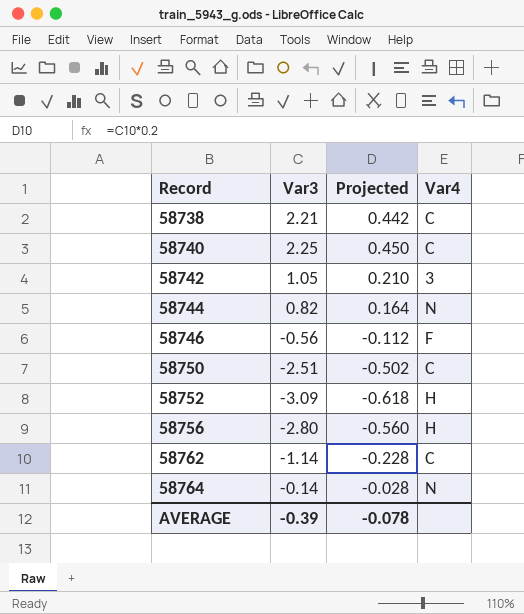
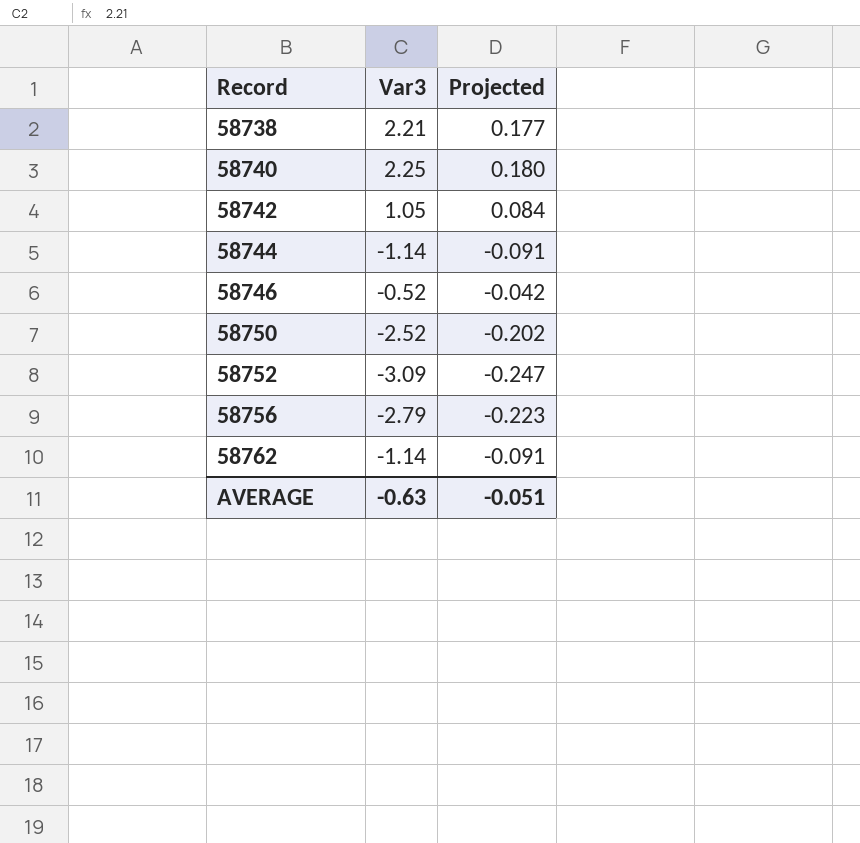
column Var4 | position: 4 -> none
column Projected | formula: [Var3] * 0.2 -> [Var3] * 0.08
row 58764: -0.14 | -0.028 | N -> none
58744 | Var3: 0.82 -> -1.14
58746 | Var3: -0.56 -> -0.52
58750 | Var3: -2.51 -> -2.52
58756 | Var3: -2.80 -> -2.79
AVERAGE | Var3: -0.39 -> -0.63
AVERAGE | Projected: -0.078 -> -0.051

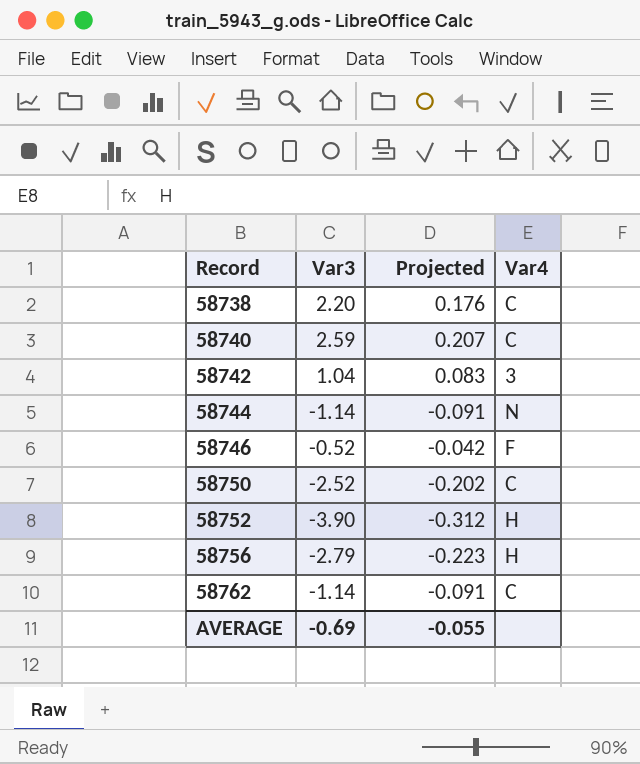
column Var4 | position: none -> 4
58738 | Var3: 2.21 -> 2.20
58738 | Projected: 0.177 -> 0.176
58740 | Var3: 2.25 -> 2.59
58740 | Projected: 0.180 -> 0.207
58742 | Var3: 1.05 -> 1.04
58742 | Projected: 0.084 -> 0.083
58752 | Var3: -3.09 -> -3.90
58752 | Projected: -0.247 -> -0.312
AVERAGE | Var3: -0.63 -> -0.69
AVERAGE | Projected: -0.051 -> -0.055

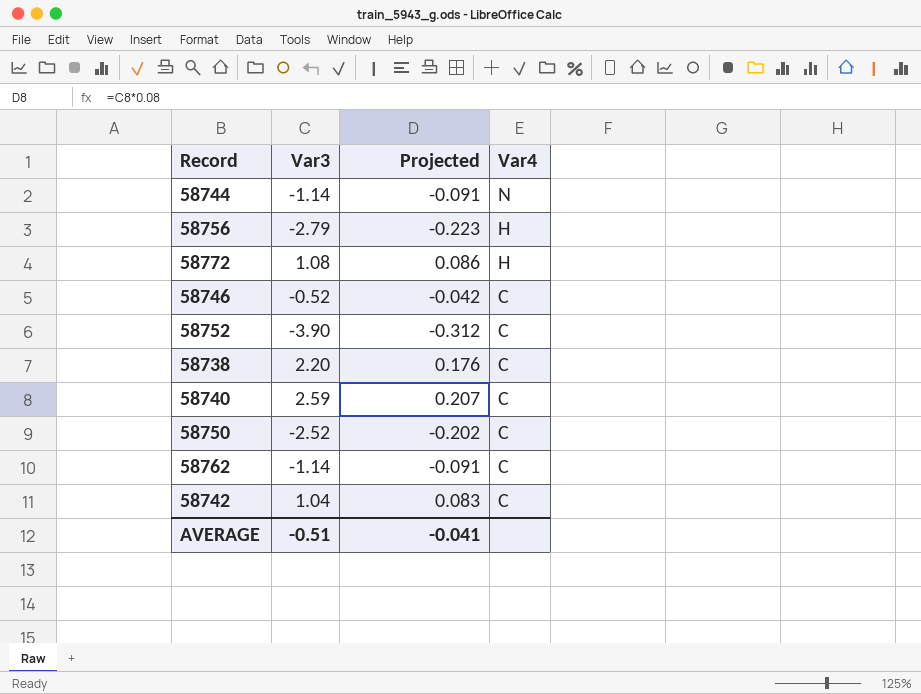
row order: Record ascending -> Var4 descending
row 58772: none -> 1.08 | 0.086 | H
58746 | Var4: F -> C
58752 | Var4: H -> C
58742 | Var4: 3 -> C
AVERAGE | Var3: -0.69 -> -0.51
AVERAGE | Projected: -0.055 -> -0.041

